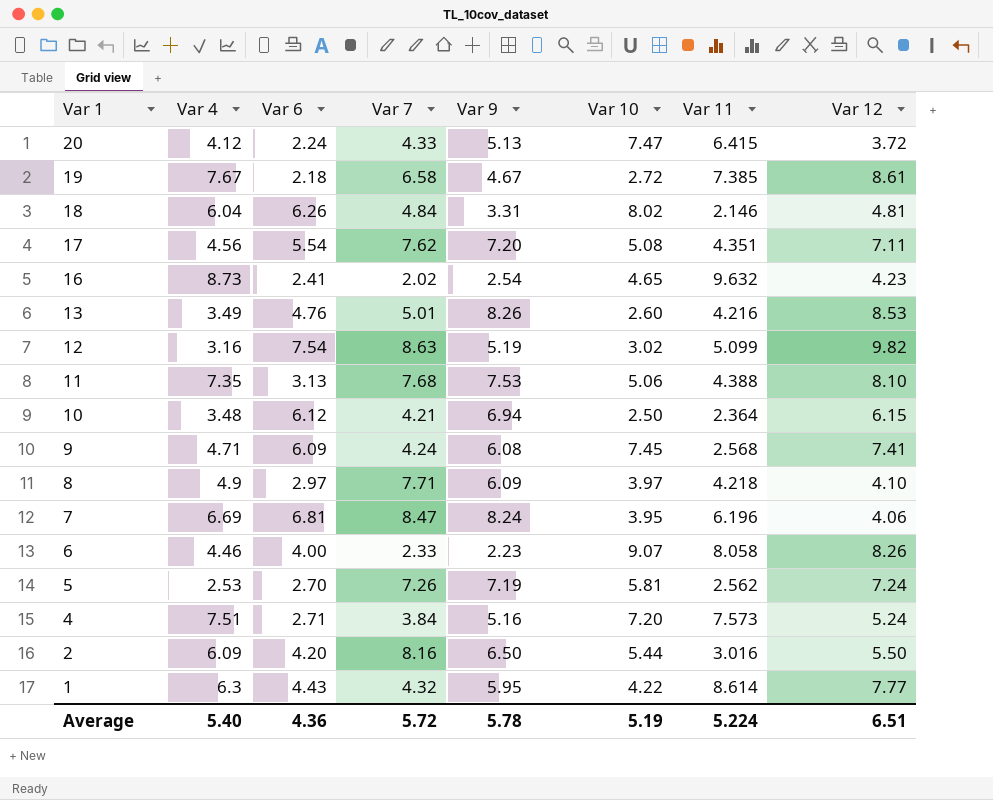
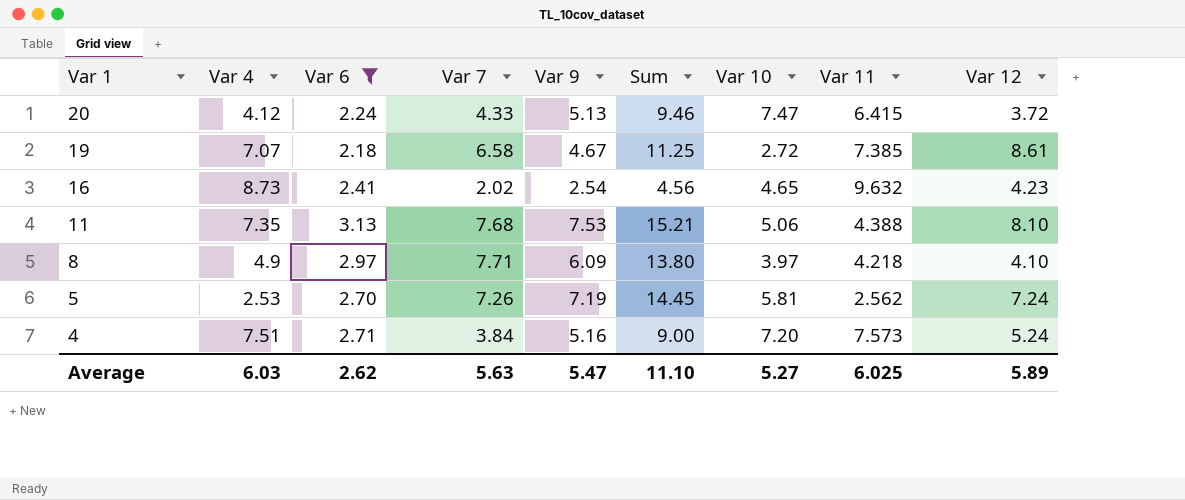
filter: none -> Var 6 <= 3.13
column Sum | formula: none -> [Var 7] + [Var 9]
19 | Var 4: 7.67 -> 7.07
Average | Var 4: 5.40 -> 6.03
Average | Var 6: 4.36 -> 2.62
Average | Var 7: 5.72 -> 5.63
Average | Var 9: 5.78 -> 5.47
Average | Var 10: 5.19 -> 5.27
Average | Var 11: 5.224 -> 6.025
Average | Var 12: 6.51 -> 5.89

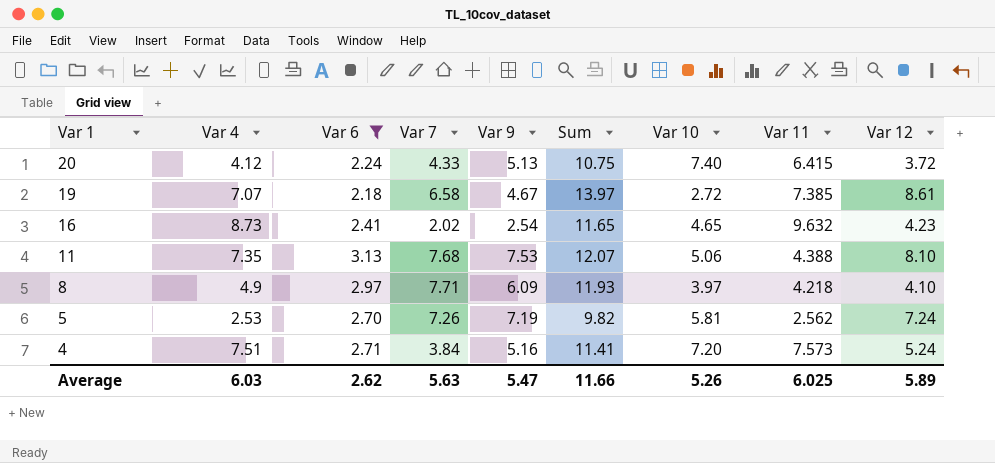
column Sum | formula: [Var 7] + [Var 9] -> [Var 7] + [Var 11]
20 | Var 10: 7.47 -> 7.40
Average | Sum: 11.10 -> 11.66
Average | Var 10: 5.27 -> 5.26

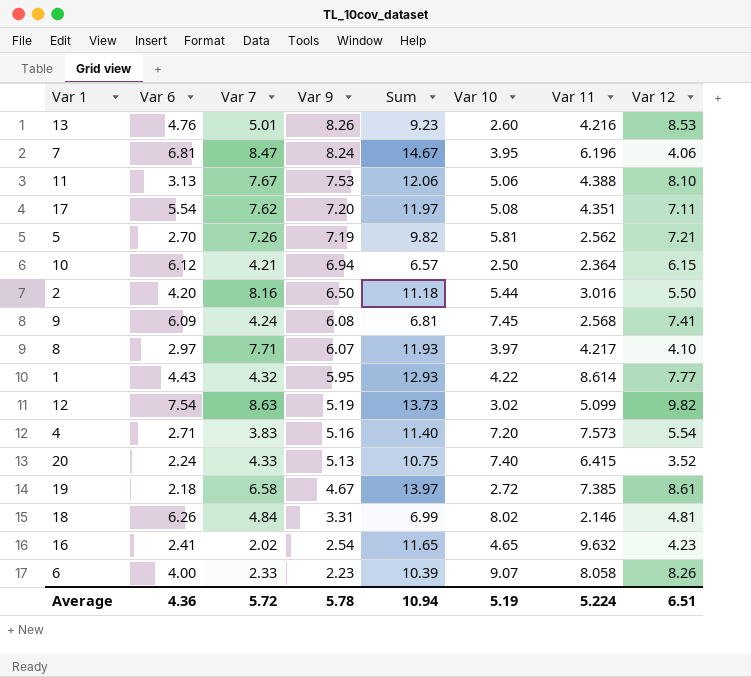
filter: Var 6 <= 3.13 -> none
row order: Var 1 descending -> Var 9 descending
column Var 4 | position: 2 -> none
11 | Var 7: 7.68 -> 7.67
11 | Sum: 12.07 -> 12.06
5 | Var 12: 7.24 -> 7.21
8 | Var 9: 6.09 -> 6.07
8 | Var 11: 4.218 -> 4.217
4 | Var 7: 3.84 -> 3.83
4 | Sum: 11.41 -> 11.40
4 | Var 12: 5.24 -> 5.54
20 | Var 12: 3.72 -> 3.52
Average | Var 6: 2.62 -> 4.36
Average | Var 7: 5.63 -> 5.72
Average | Var 9: 5.47 -> 5.78
Average | Sum: 11.66 -> 10.94
Average | Var 10: 5.26 -> 5.19
Average | Var 11: 6.025 -> 5.224
Average | Var 12: 5.89 -> 6.51

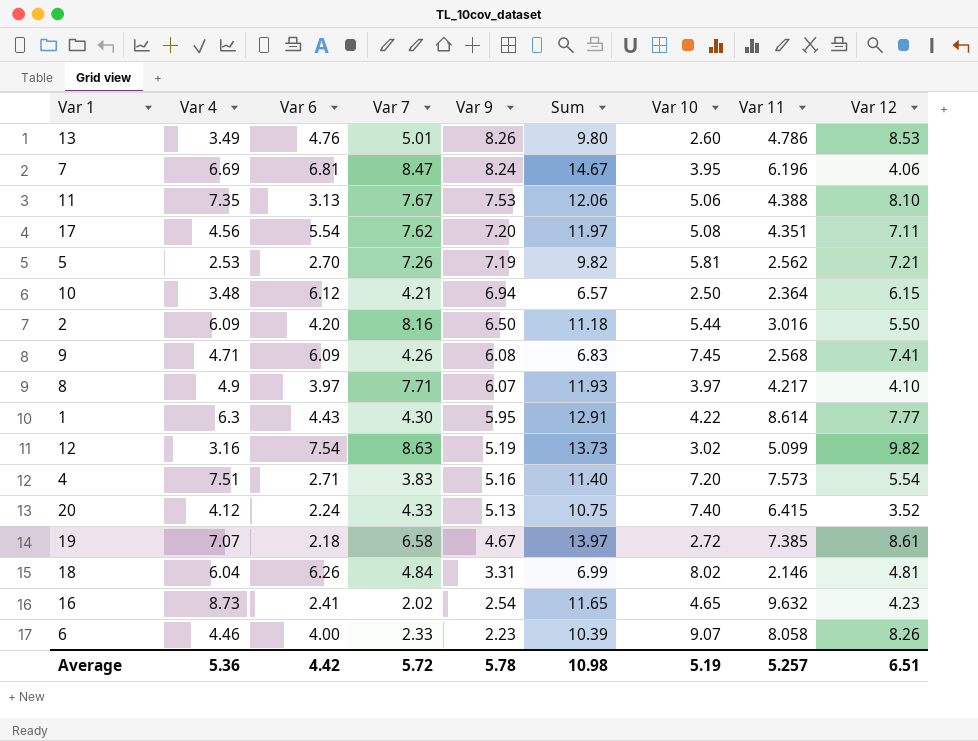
column Var 4 | position: none -> 2
13 | Sum: 9.23 -> 9.80
13 | Var 11: 4.216 -> 4.786
9 | Var 7: 4.24 -> 4.26
9 | Sum: 6.81 -> 6.83
8 | Var 6: 2.97 -> 3.97
1 | Var 7: 4.32 -> 4.30
1 | Sum: 12.93 -> 12.91
Average | Var 6: 4.36 -> 4.42
Average | Sum: 10.94 -> 10.98
Average | Var 11: 5.224 -> 5.257

